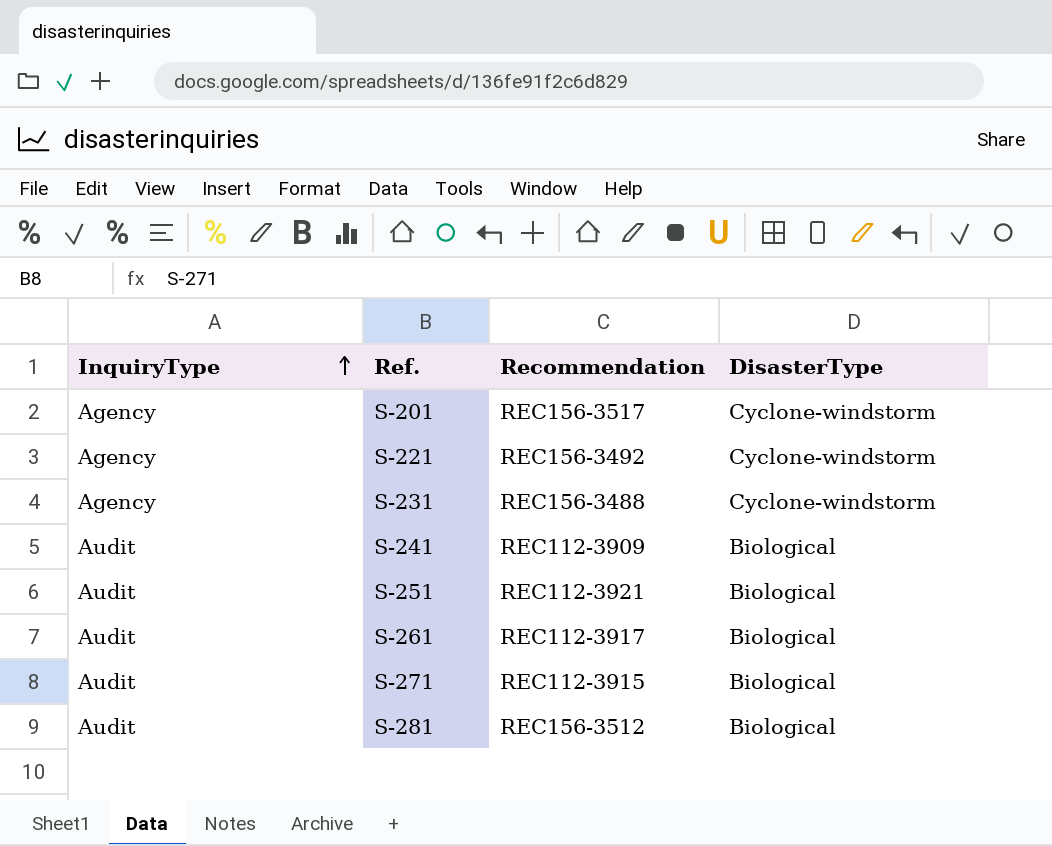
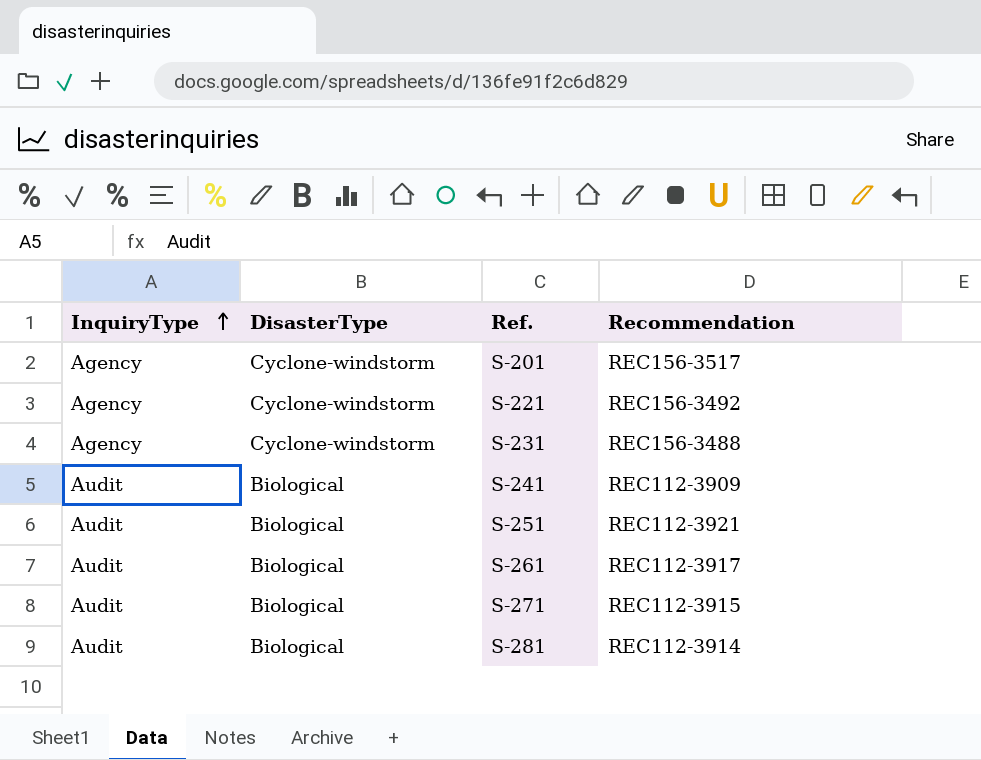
column DisasterType | position: 4 -> 2
S-281 | Recommendation: REC156-3512 -> REC112-3914

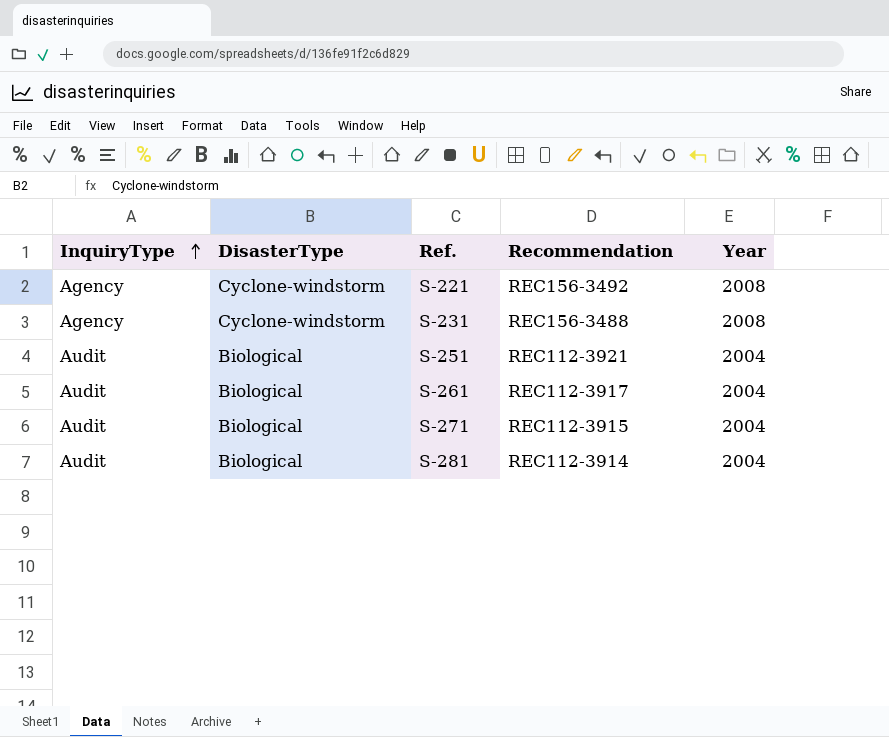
column Year | position: none -> 5
row S-201: Agency | Cyclone-windstorm | REC156-3517 -> none
row S-241: Audit | Biological | REC112-3909 -> none

